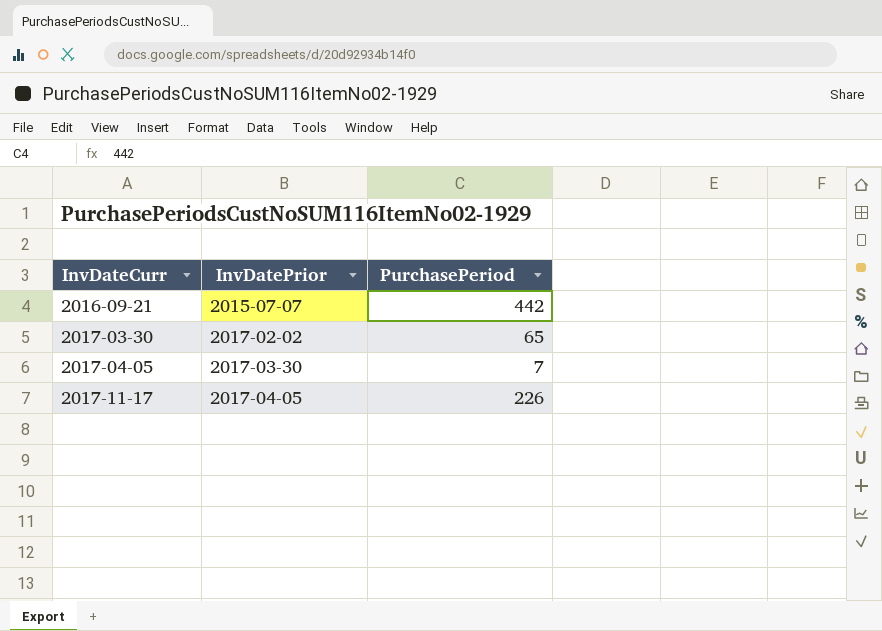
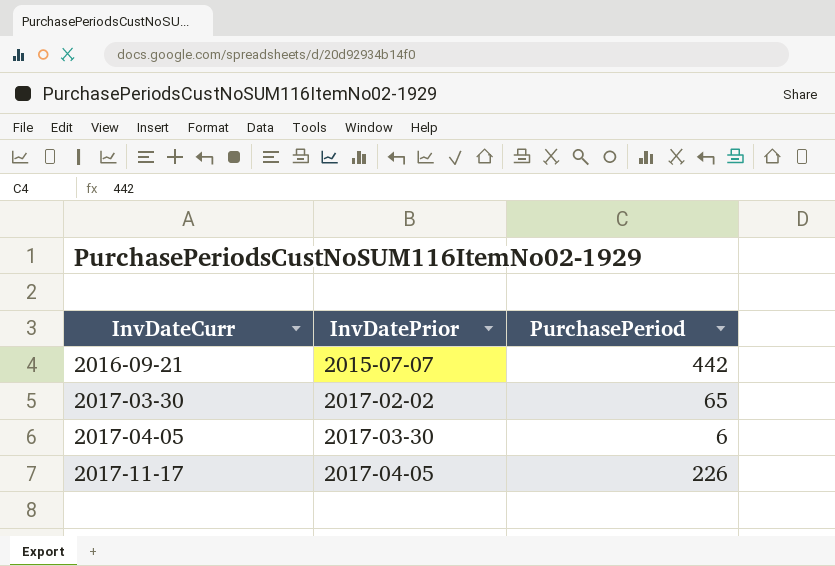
2017-04-05 | PurchasePeriod: 7 -> 6

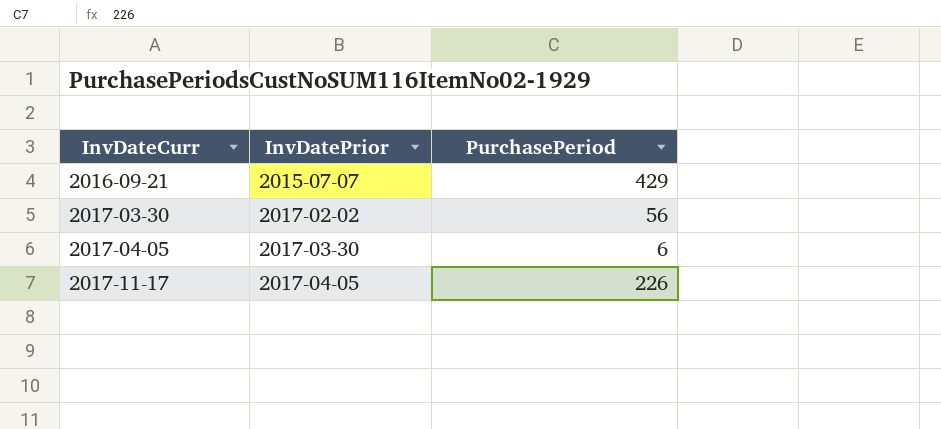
2016-09-21 | PurchasePeriod: 442 -> 429
2017-03-30 | PurchasePeriod: 65 -> 56

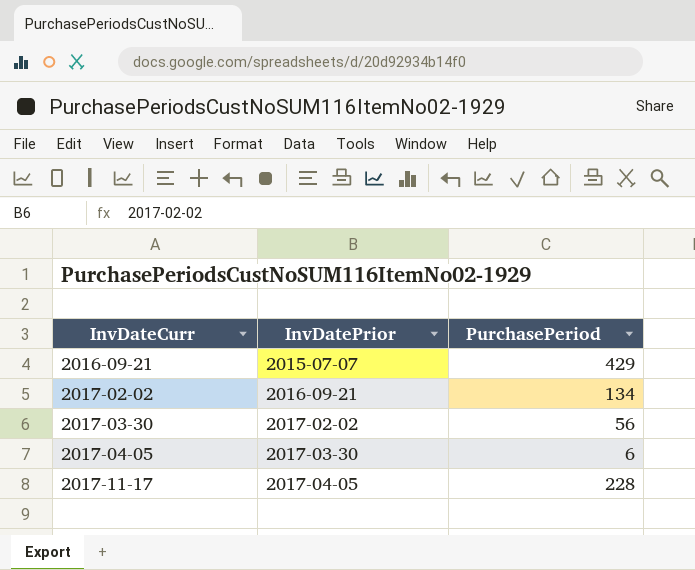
row 2017-02-02: none -> 2016-09-21 | 134
2017-11-17 | PurchasePeriod: 226 -> 228

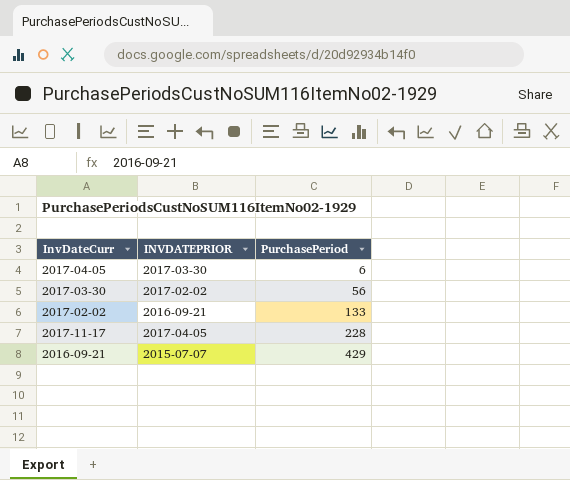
row order: InvDateCurr ascending -> PurchasePeriod ascending
column name: InvDatePrior -> INVDATEPRIOR
2017-02-02 | PurchasePeriod: 134 -> 133

